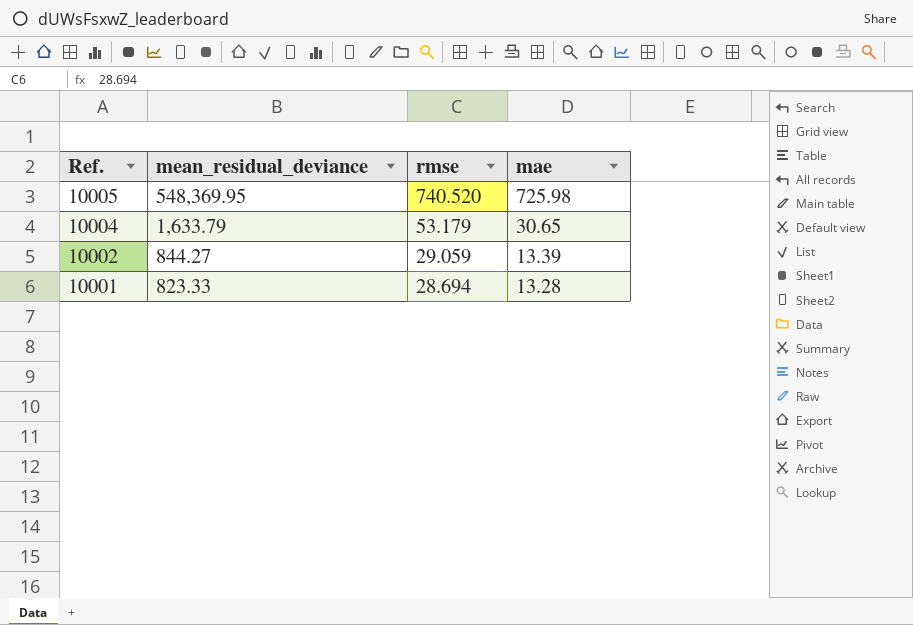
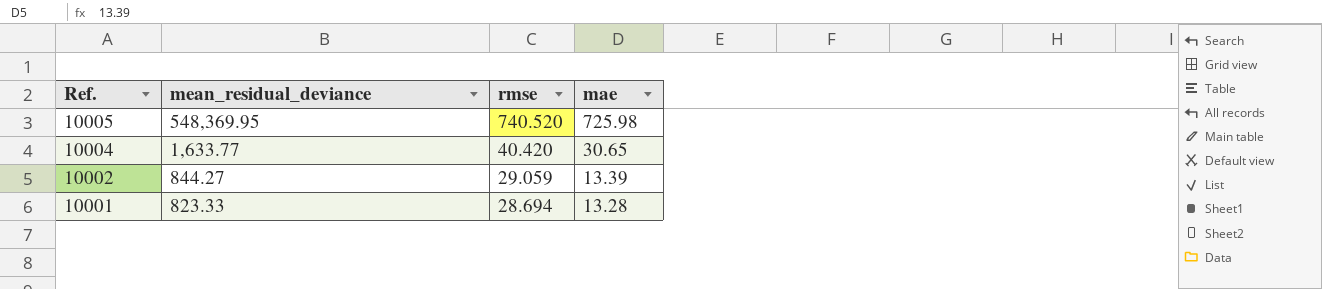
10004 | mean_residual_deviance: 1,633.79 -> 1,633.77
10004 | rmse: 53.179 -> 40.420

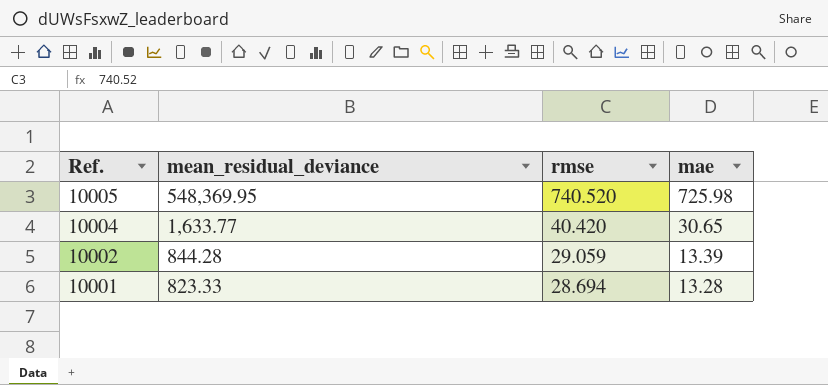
10002 | mean_residual_deviance: 844.27 -> 844.28

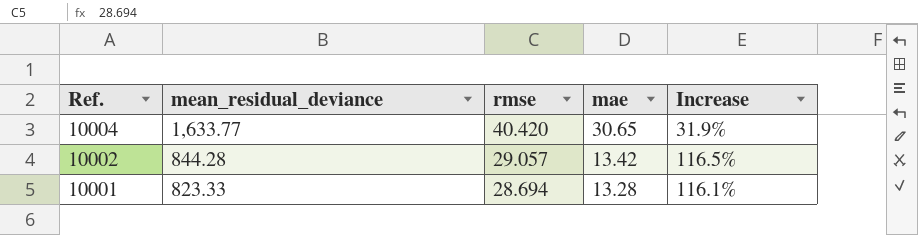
column Increase | formula: none -> ([rmse] - [mae]) / [mae]
row 10005: 548,369.95 | 740.520 | 725.98 -> none
10002 | rmse: 29.059 -> 29.057
10002 | mae: 13.39 -> 13.42

